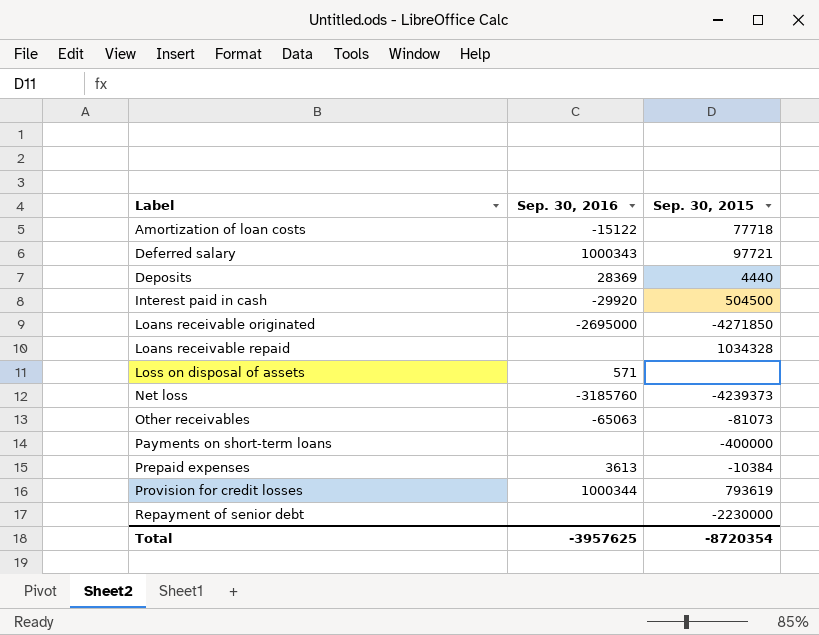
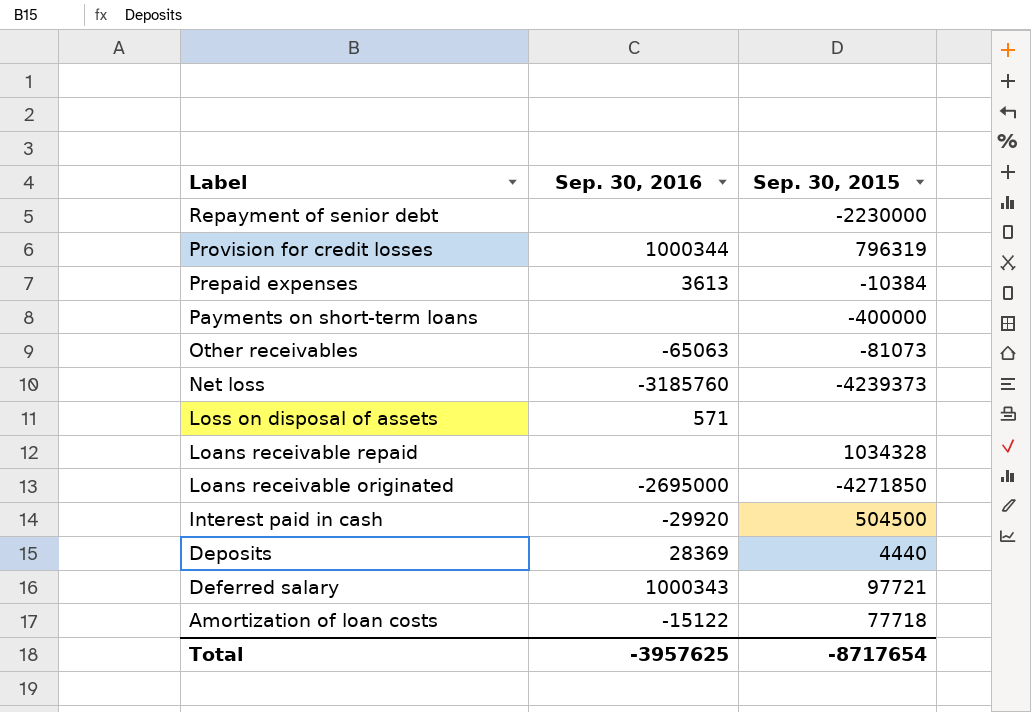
row order: Label ascending -> Label descending
Provision for credit losses | Sep. 30, 2015: 793619 -> 796319
Total | Sep. 30, 2015: -8720354 -> -8717654

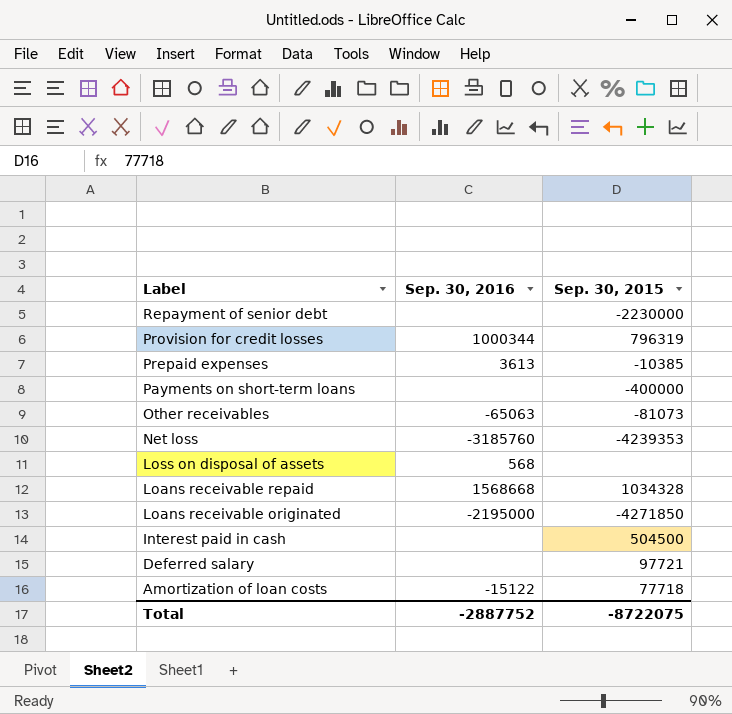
row Deposits: 28369 | 4440 -> none
Prepaid expenses | Sep. 30, 2015: -10384 -> -10385
Net loss | Sep. 30, 2015: -4239373 -> -4239353
Loss on disposal of assets | Sep. 30, 2016: 571 -> 568
Loans receivable repaid | Sep. 30, 2016: none -> 1568668
Loans receivable originated | Sep. 30, 2016: -2695000 -> -2195000
Interest paid in cash | Sep. 30, 2016: -29920 -> none
Deferred salary | Sep. 30, 2016: 1000343 -> none
Total | Sep. 30, 2016: -3957625 -> -2887752
Total | Sep. 30, 2015: -8717654 -> -8722075

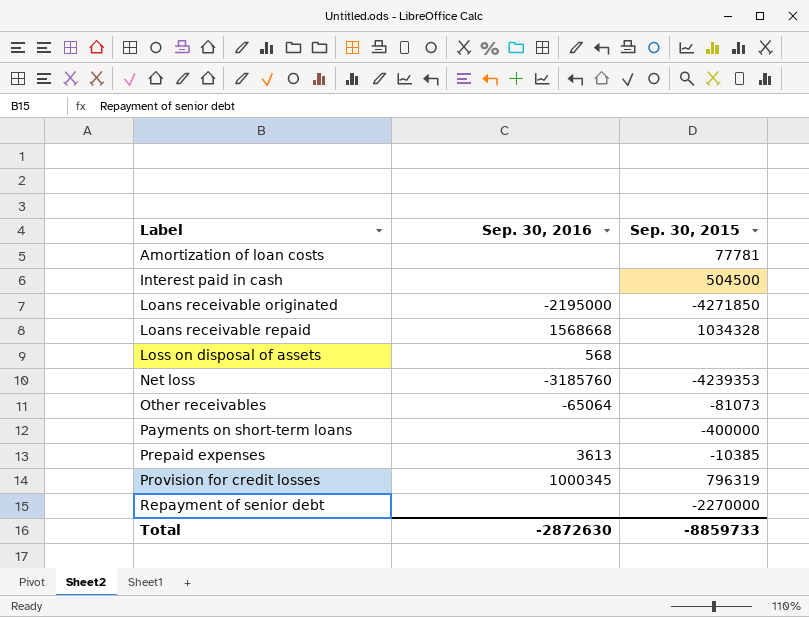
row order: Label descending -> Label ascending
row Deferred salary: none | 97721 -> none
Amortization of loan costs | Sep. 30, 2016: -15122 -> none
Amortization of loan costs | Sep. 30, 2015: 77718 -> 77781
Other receivables | Sep. 30, 2016: -65063 -> -65064
Provision for credit losses | Sep. 30, 2016: 1000344 -> 1000345
Repayment of senior debt | Sep. 30, 2015: -2230000 -> -2270000
Total | Sep. 30, 2016: -2887752 -> -2872630
Total | Sep. 30, 2015: -8722075 -> -8859733

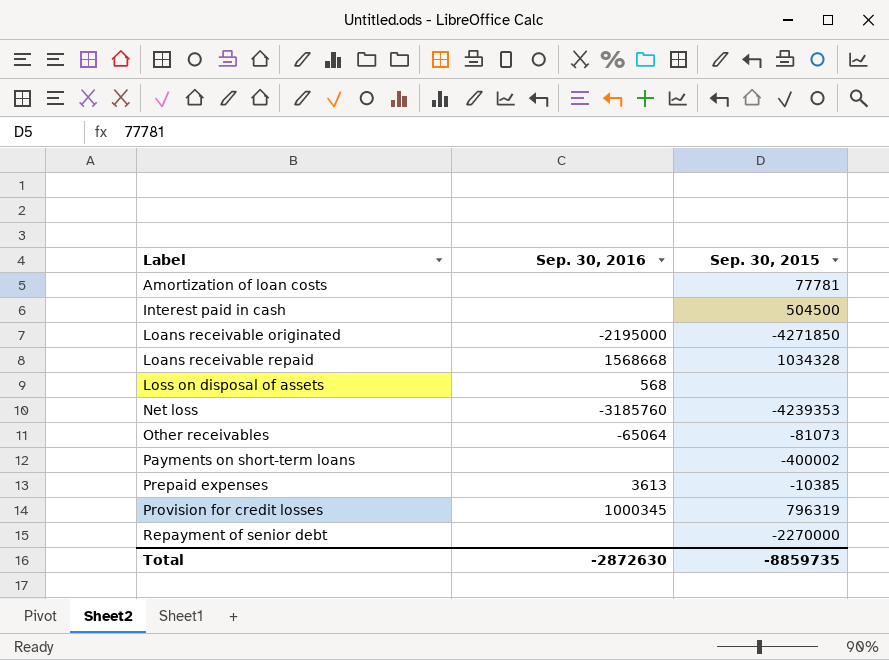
Payments on short-term loans | Sep. 30, 2015: -400000 -> -400002
Total | Sep. 30, 2015: -8859733 -> -8859735

